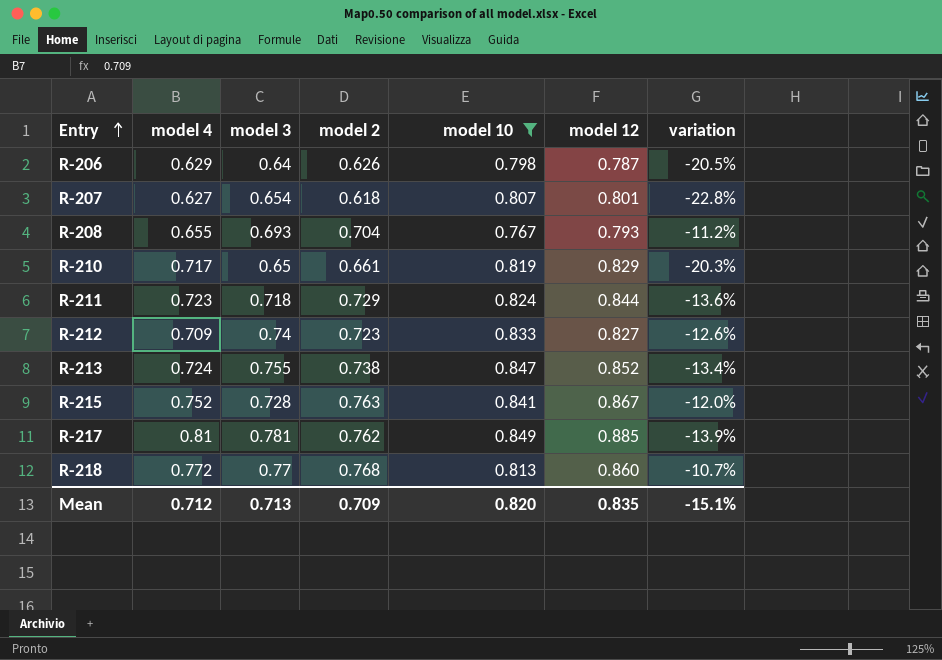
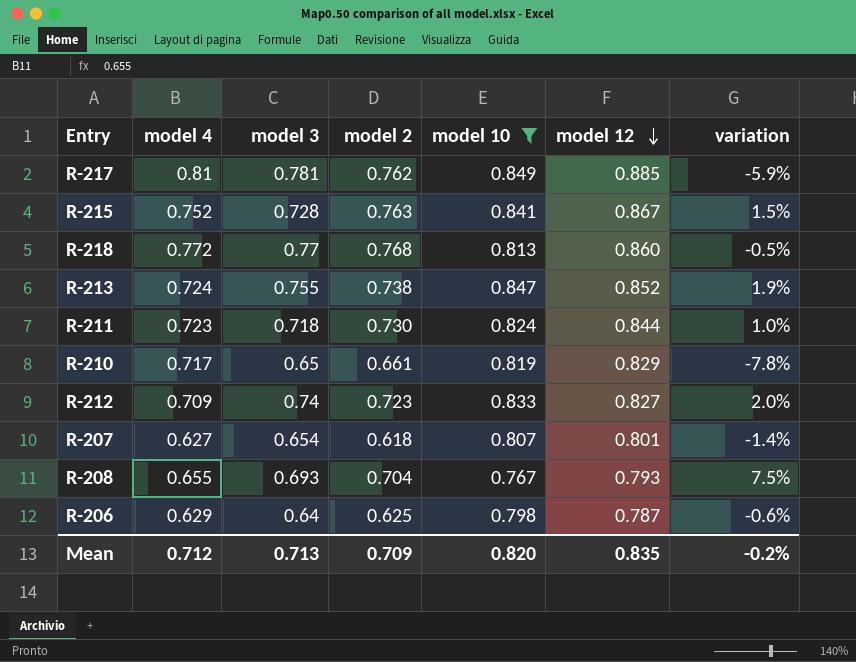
row order: Entry ascending -> model 12 descending
column variation | formula: ([model 2] - [model 12]) / [model 12] -> ([model 2] - [model 4]) / [model 4]
R-211 | model 2: 0.729 -> 0.730
R-206 | model 2: 0.626 -> 0.625
Mean | variation: -15.1% -> -0.2%

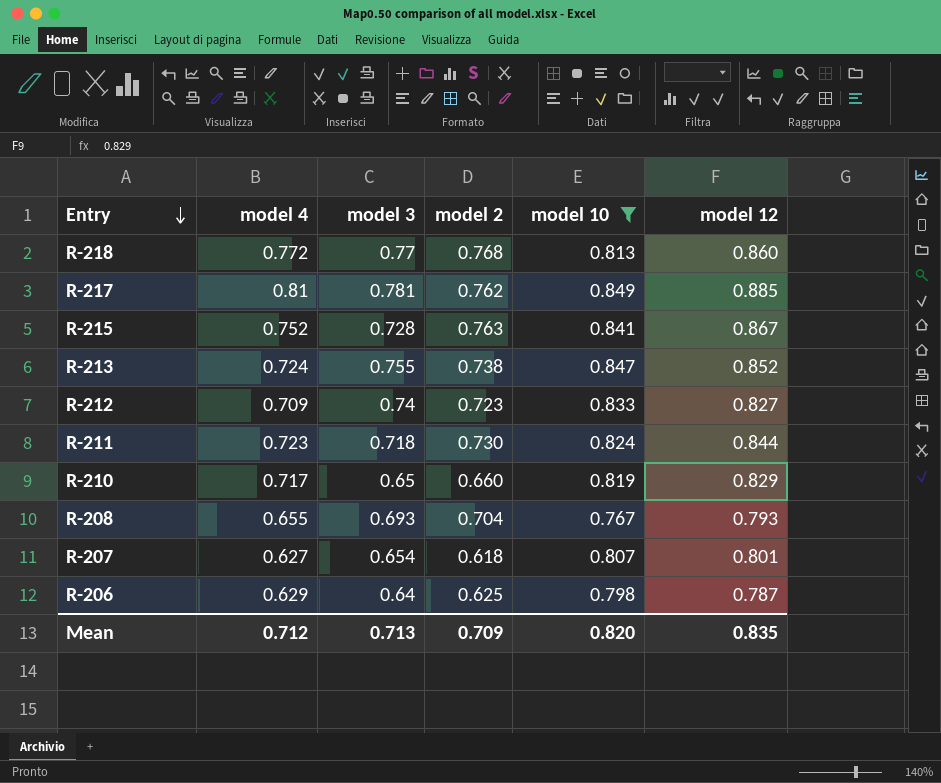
row order: model 12 descending -> Entry descending
column variation | formula: ([model 2] - [model 4]) / [model 4] -> none
R-210 | model 2: 0.661 -> 0.660

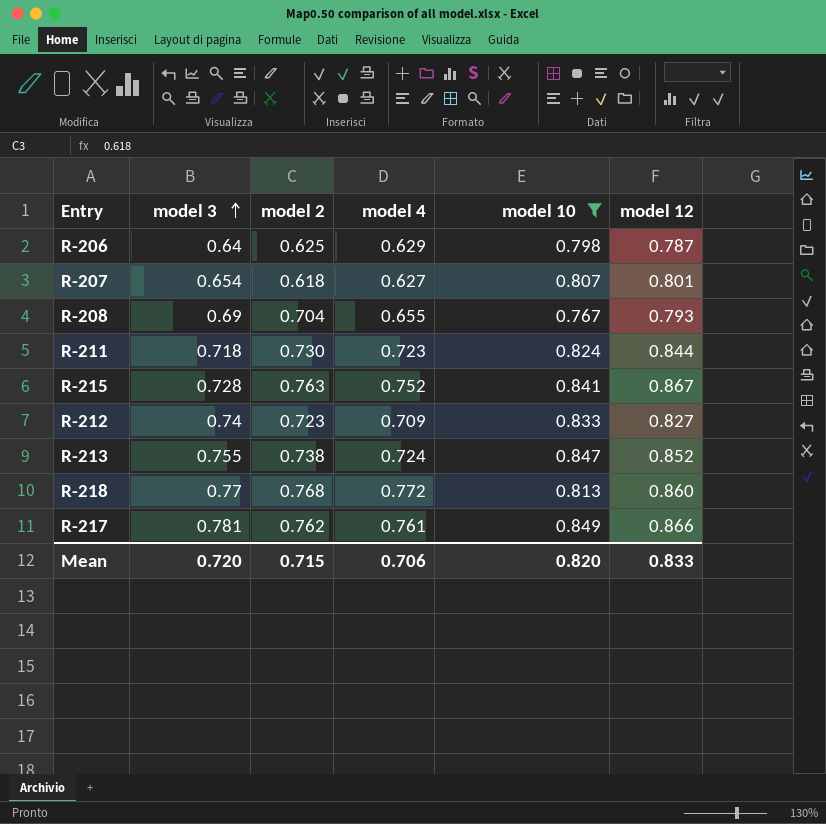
row order: Entry descending -> model 3 ascending
column model 4 | position: 2 -> 4
row R-210: 0.717 | 0.65 | 0.660 | 0.819 | 0.829 -> none
R-208 | model 3: 0.693 -> 0.69
R-217 | model 4: 0.81 -> 0.761
R-217 | model 12: 0.885 -> 0.866
Mean | model 3: 0.713 -> 0.720
Mean | model 2: 0.709 -> 0.715
Mean | model 4: 0.712 -> 0.706
Mean | model 12: 0.835 -> 0.833

